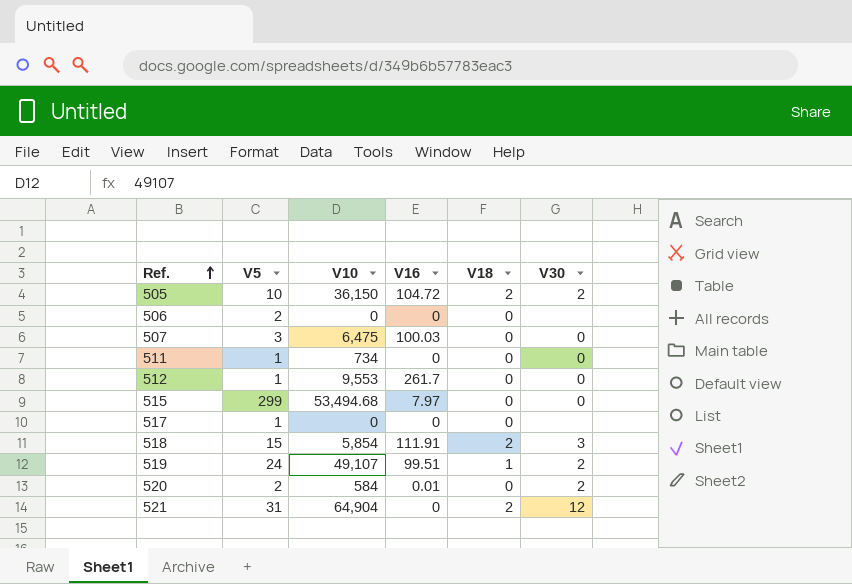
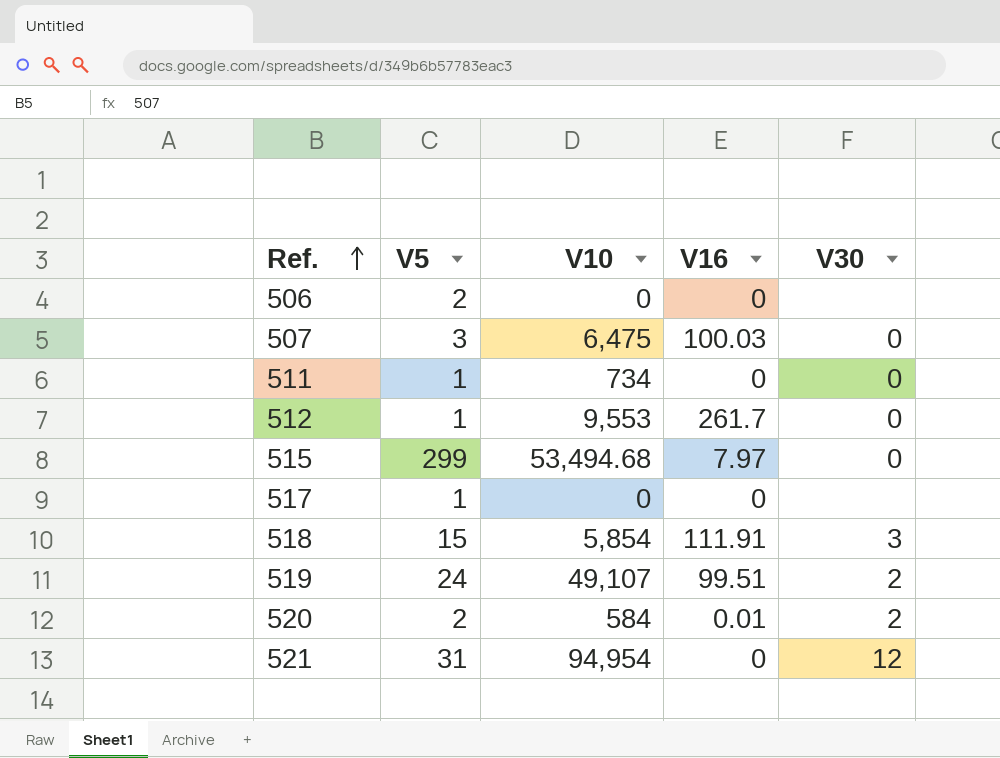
column V18 | position: 5 -> none
row 505: 10 | 36,150 | 104.72 | 2 | 2 -> none
521 | V10: 64,904 -> 94,954

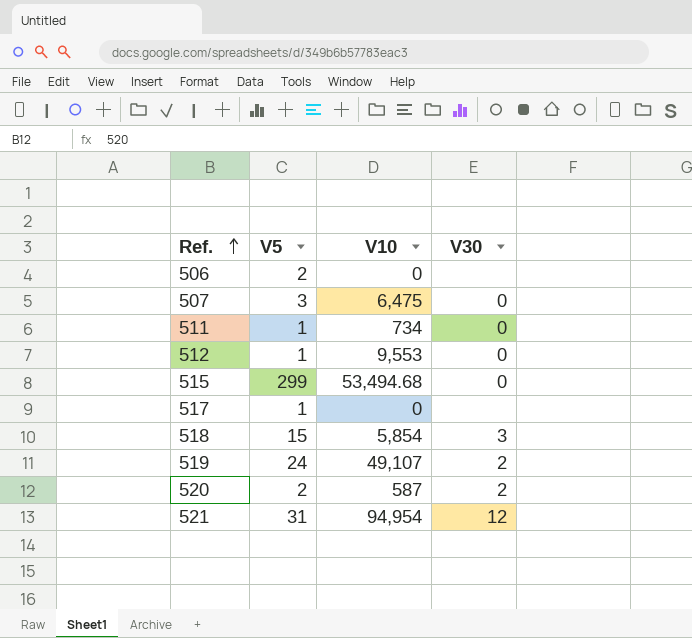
column V16 | position: 4 -> none
520 | V10: 584 -> 587

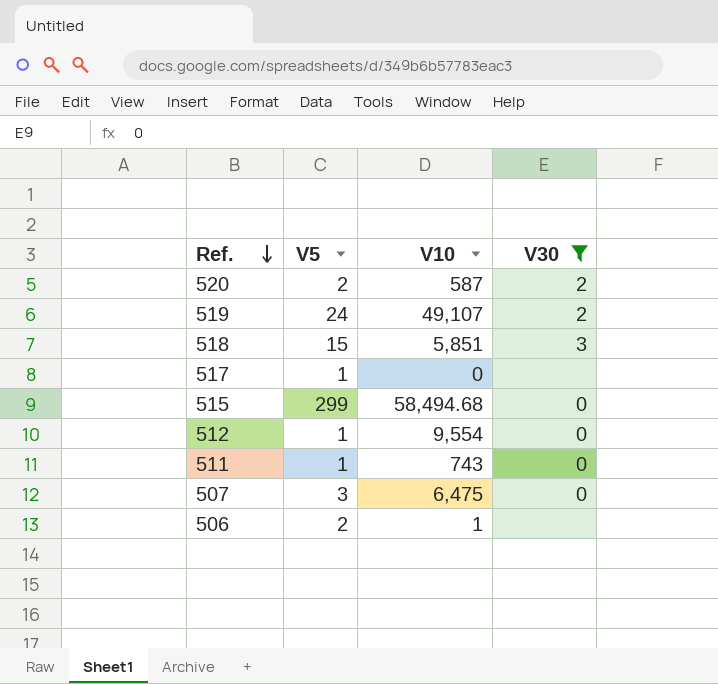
filter: none -> V30 != 12
row order: Ref. ascending -> Ref. descending
518 | V10: 5,854 -> 5,851
515 | V10: 53,494.68 -> 58,494.68
512 | V10: 9,553 -> 9,554
511 | V10: 734 -> 743
506 | V10: 0 -> 1

